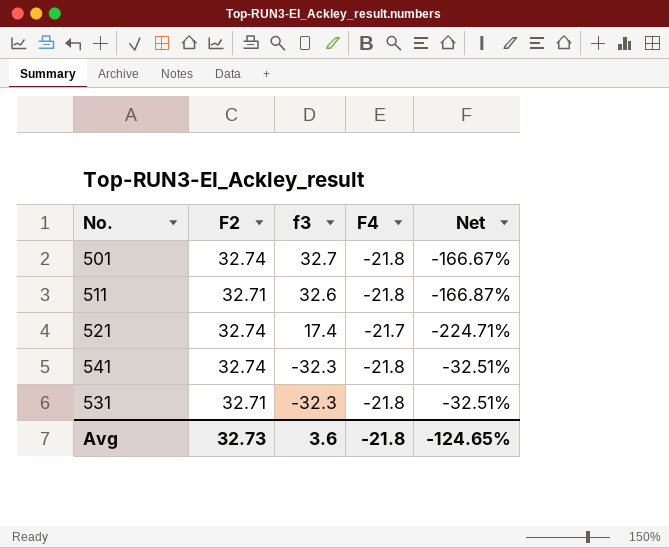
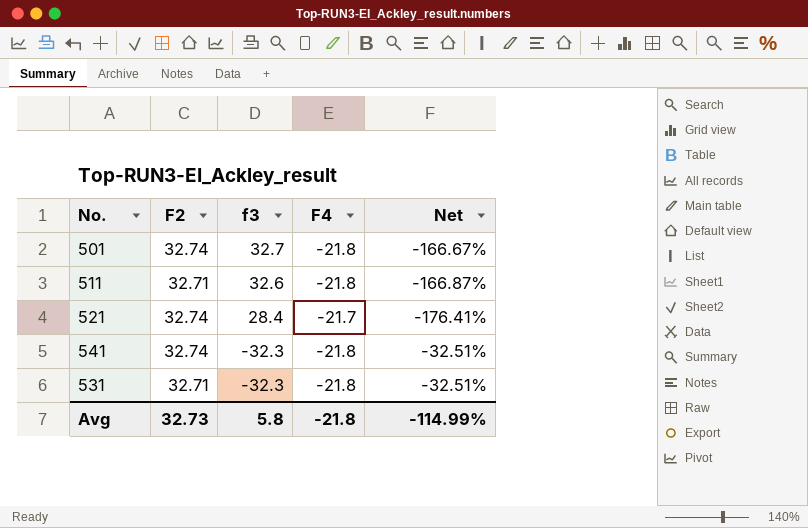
521 | f3: 17.4 -> 28.4
521 | Net: -224.71% -> -176.41%
Avg | f3: 3.6 -> 5.8
Avg | Net: -124.65% -> -114.99%

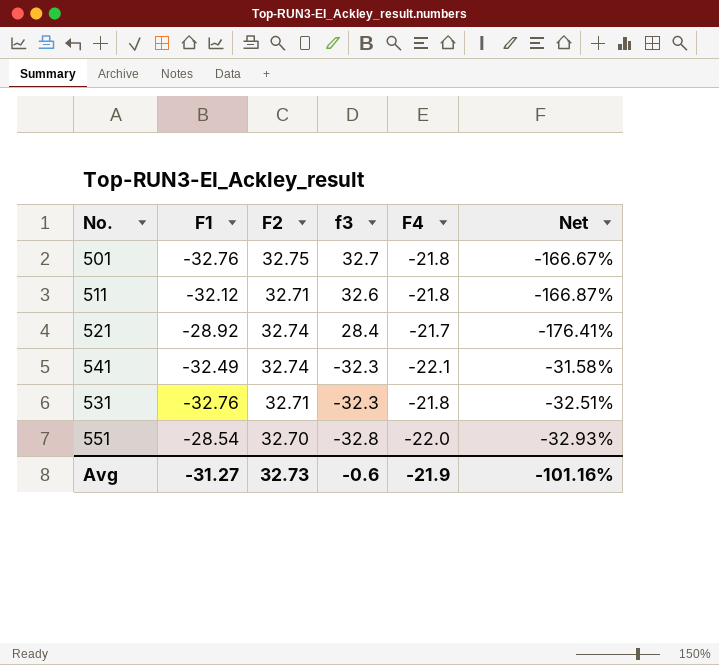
column F1 | position: none -> 2
501 | F2: 32.74 -> 32.75
541 | F4: -21.8 -> -22.1
541 | Net: -32.51% -> -31.58%
row 551: none -> -28.54 | 32.70 | -32.8 | -22.0 | -32.93%
Avg | f3: 5.8 -> -0.6
Avg | F4: -21.8 -> -21.9
Avg | Net: -114.99% -> -101.16%

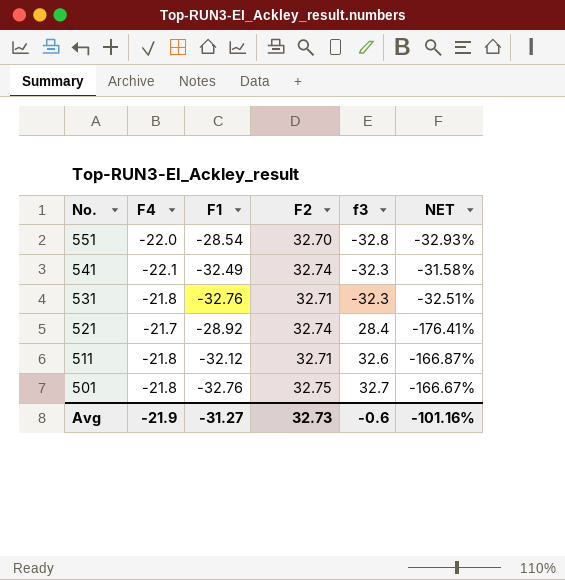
row order: f3 descending -> No. descending
column F4 | position: 5 -> 2
column name: Net -> NET

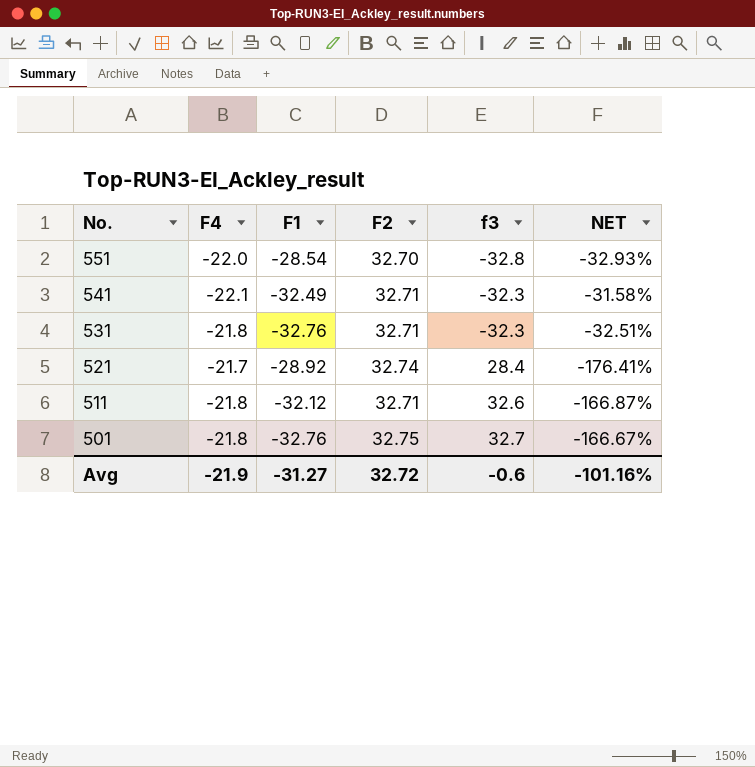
541 | F2: 32.74 -> 32.71
Avg | F2: 32.73 -> 32.72

